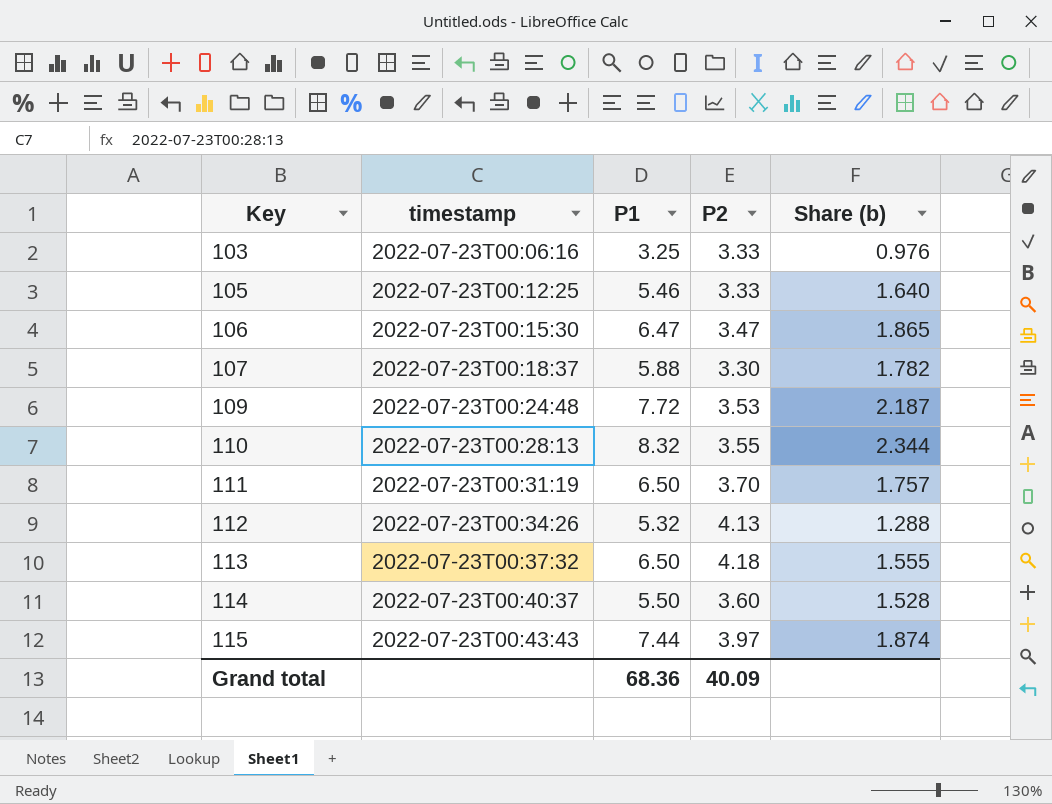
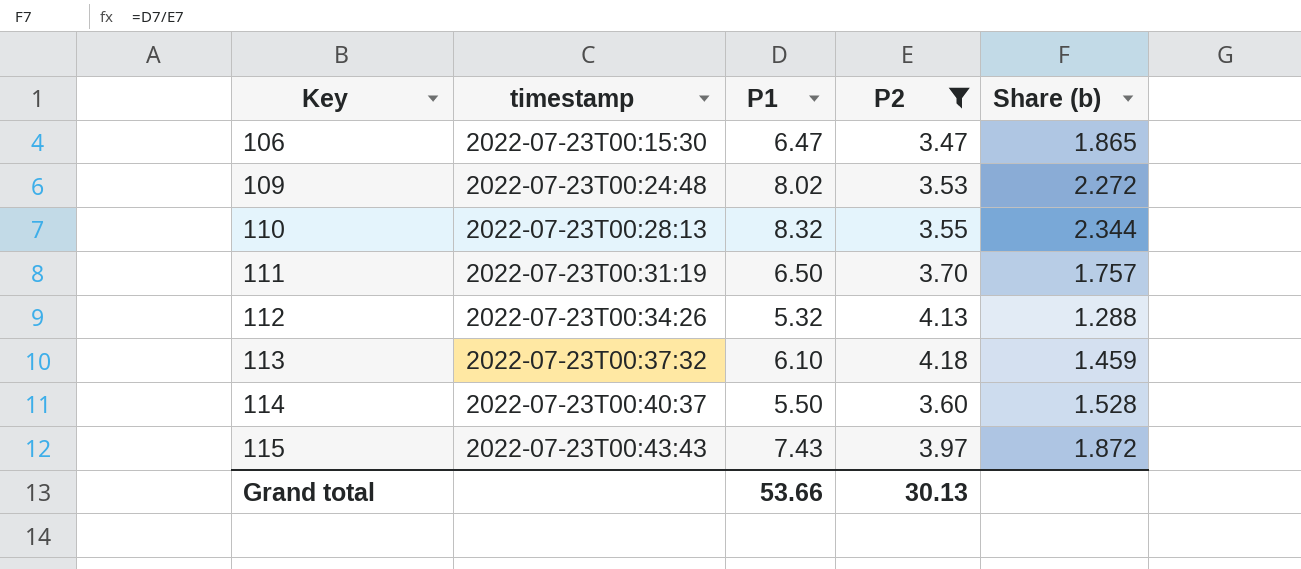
filter: none -> P2 >= 3.47
109 | P1: 7.72 -> 8.02
109 | Share (b): 2.187 -> 2.272
113 | P1: 6.50 -> 6.10
113 | Share (b): 1.555 -> 1.459
115 | P1: 7.44 -> 7.43
115 | Share (b): 1.874 -> 1.872
Grand total | P1: 68.36 -> 53.66
Grand total | P2: 40.09 -> 30.13

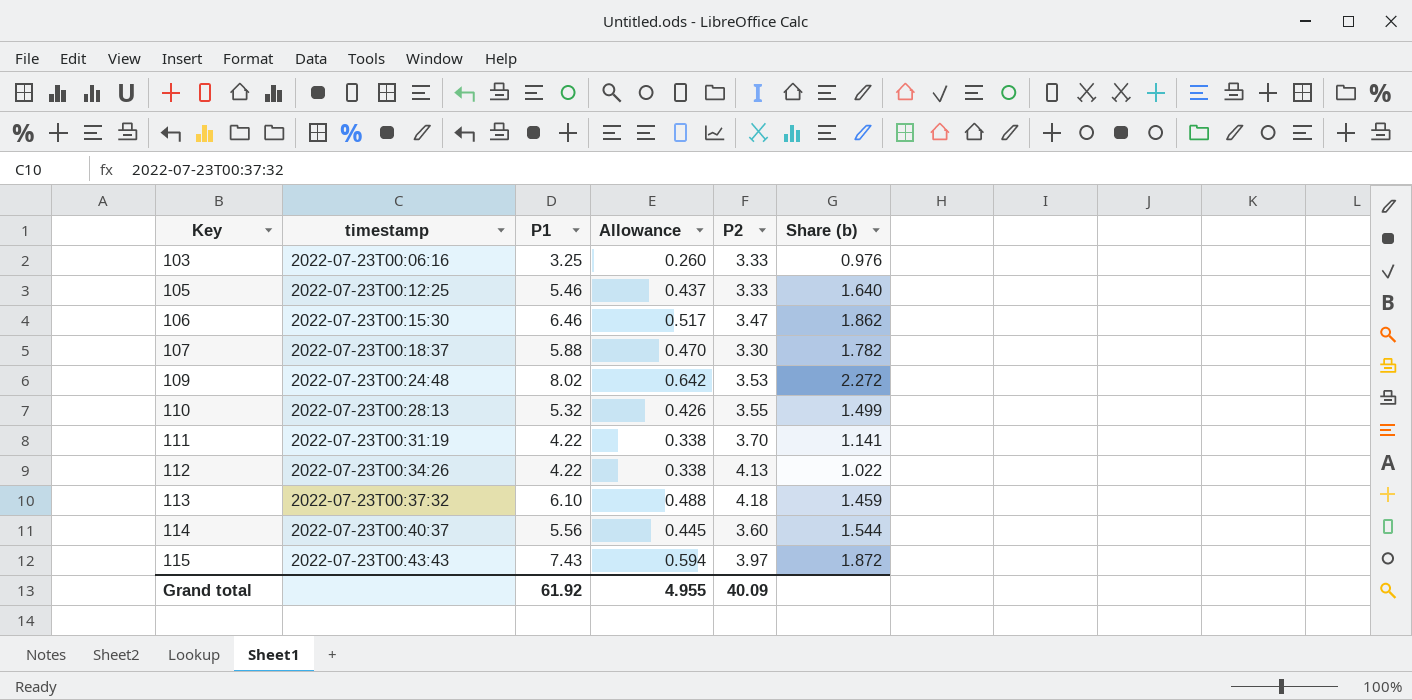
filter: P2 >= 3.47 -> none
column Allowance | formula: none -> [P1] * 0.08
106 | P1: 6.47 -> 6.46
106 | Share (b): 1.865 -> 1.862
110 | P1: 8.32 -> 5.32
110 | Share (b): 2.344 -> 1.499
111 | P1: 6.50 -> 4.22
111 | Share (b): 1.757 -> 1.141
112 | P1: 5.32 -> 4.22
112 | Share (b): 1.288 -> 1.022
114 | P1: 5.50 -> 5.56
114 | Share (b): 1.528 -> 1.544
Grand total | P1: 53.66 -> 61.92
Grand total | P2: 30.13 -> 40.09

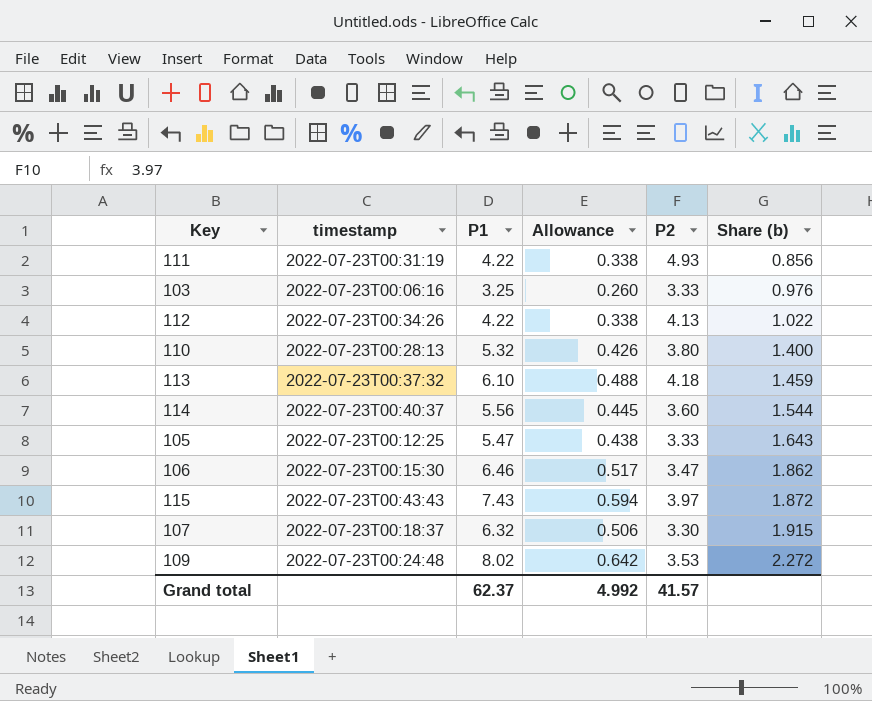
row order: Key ascending -> Share (b) ascending
111 | P2: 3.70 -> 4.93
111 | Share (b): 1.141 -> 0.856
110 | P2: 3.55 -> 3.80
110 | Share (b): 1.499 -> 1.400
105 | P1: 5.46 -> 5.47
105 | Allowance: 0.437 -> 0.438
105 | Share (b): 1.640 -> 1.643
107 | P1: 5.88 -> 6.32
107 | Allowance: 0.470 -> 0.506
107 | Share (b): 1.782 -> 1.915
Grand total | P1: 61.92 -> 62.37
Grand total | Allowance: 4.955 -> 4.992
Grand total | P2: 40.09 -> 41.57

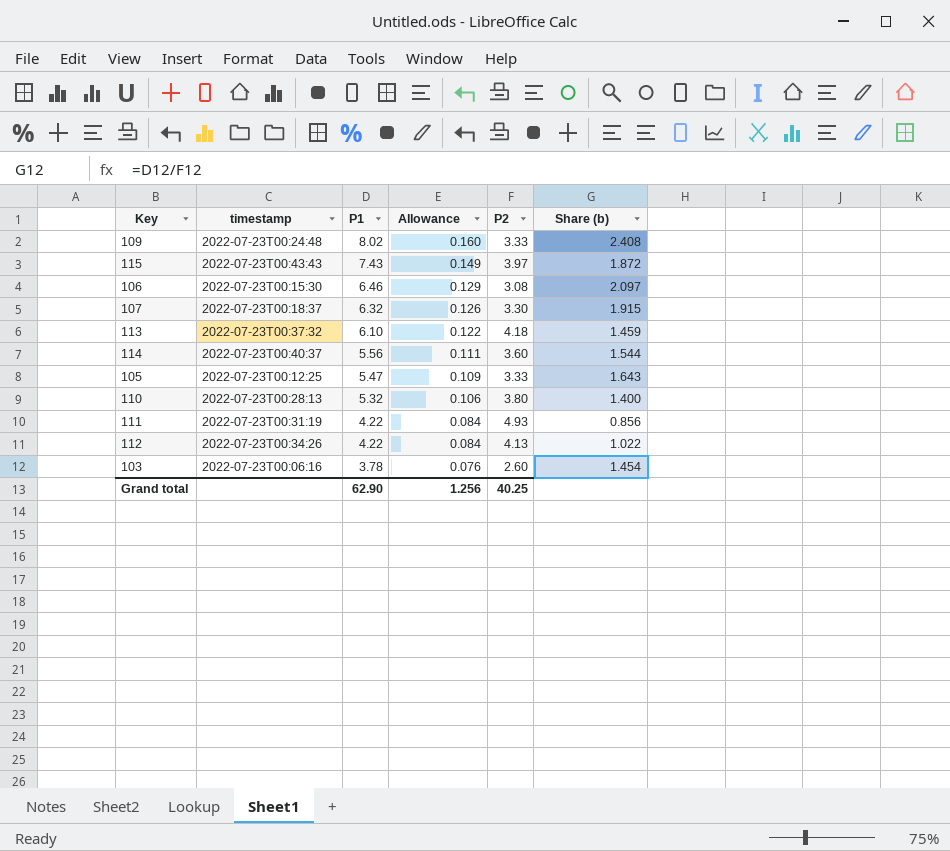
row order: Share (b) ascending -> P1 descending
column Allowance | formula: [P1] * 0.08 -> [P1] * 0.02
109 | P2: 3.53 -> 3.33
109 | Share (b): 2.272 -> 2.408
106 | P2: 3.47 -> 3.08
106 | Share (b): 1.862 -> 2.097
103 | P1: 3.25 -> 3.78
103 | P2: 3.33 -> 2.60
103 | Share (b): 0.976 -> 1.454
Grand total | P1: 62.37 -> 62.90
Grand total | Allowance: 4.992 -> 1.256
Grand total | P2: 41.57 -> 40.25

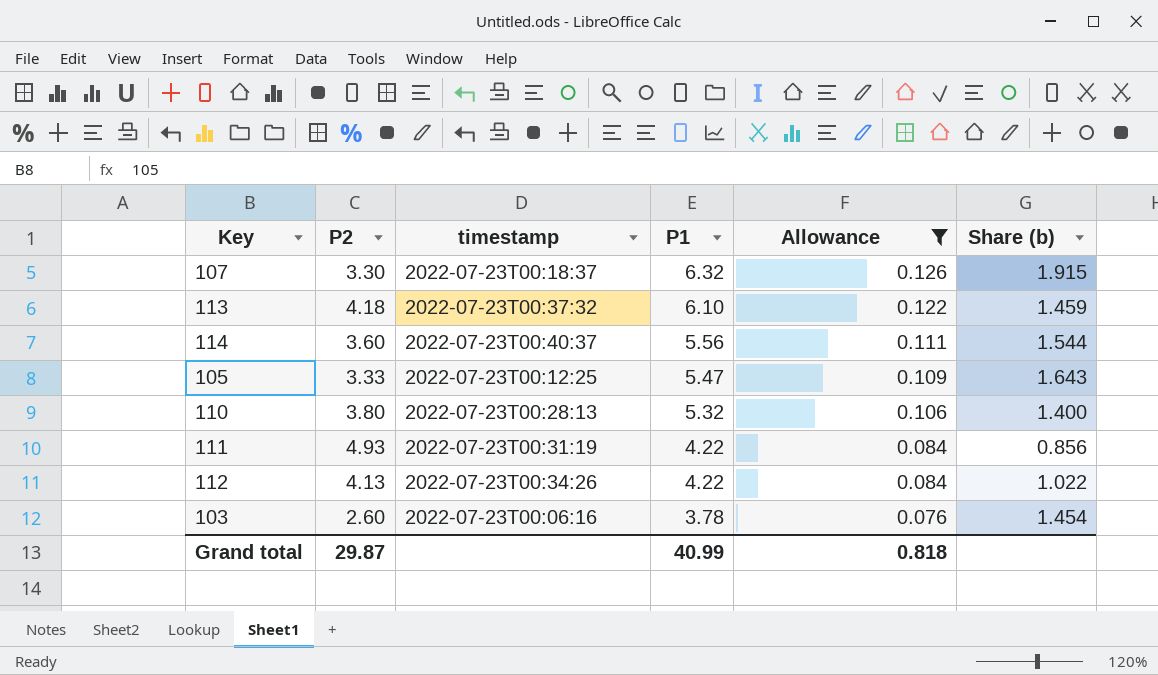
filter: none -> Allowance <= 0.126
column P2 | position: 5 -> 2
Grand total | P2: 40.25 -> 29.87
Grand total | P1: 62.90 -> 40.99
Grand total | Allowance: 1.256 -> 0.818

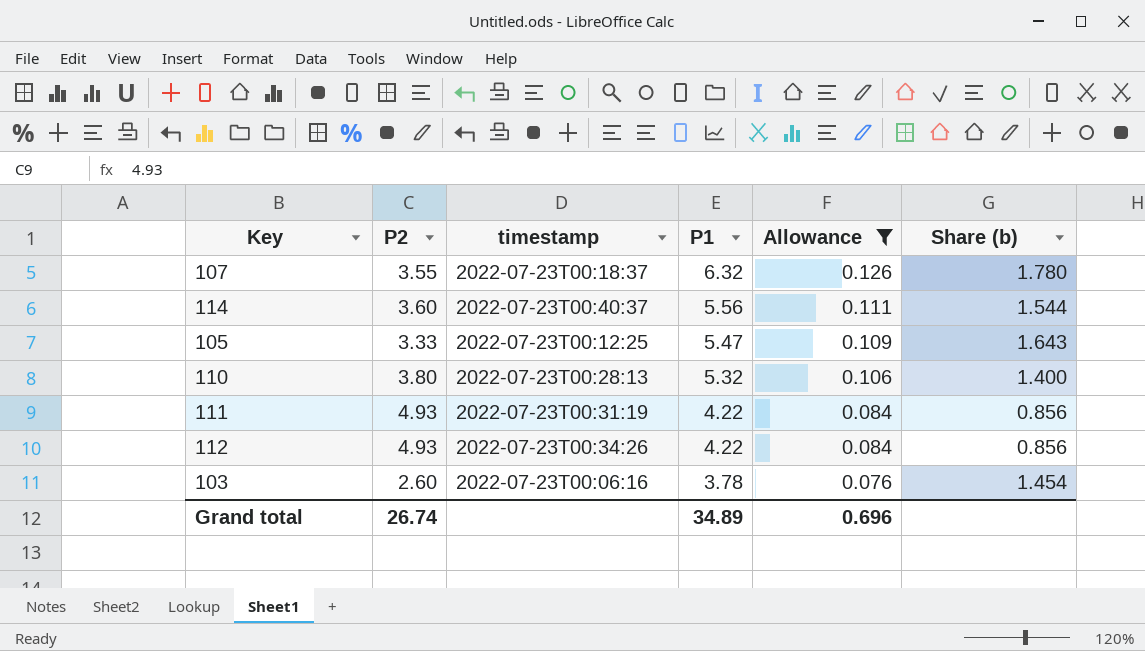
row 113: 4.18 | 2022-07-23T00:37:32 | 6.10 | 0.122 | 1.459 -> none
107 | P2: 3.30 -> 3.55
107 | Share (b): 1.915 -> 1.780
112 | P2: 4.13 -> 4.93
112 | Share (b): 1.022 -> 0.856
Grand total | P2: 29.87 -> 26.74
Grand total | P1: 40.99 -> 34.89
Grand total | Allowance: 0.818 -> 0.696

